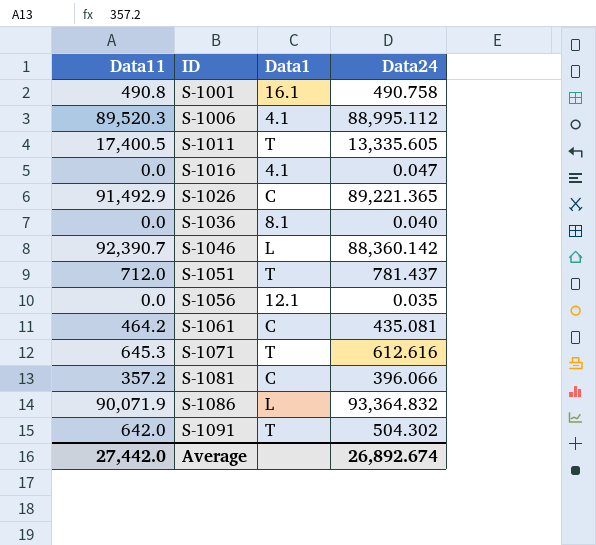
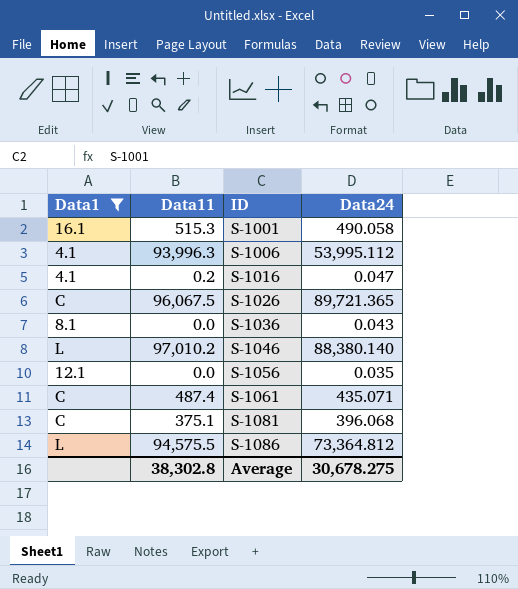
filter: none -> Data1 != T
column Data1 | position: 3 -> 1
S-1001 | Data11: 490.8 -> 515.3
S-1001 | Data24: 490.758 -> 490.058
S-1006 | Data11: 89,520.3 -> 93,996.3
S-1006 | Data24: 88,995.112 -> 53,995.112
S-1016 | Data11: 0.0 -> 0.2
S-1026 | Data11: 91,492.9 -> 96,067.5
S-1026 | Data24: 89,221.365 -> 89,721.365
S-1036 | Data24: 0.040 -> 0.043
S-1046 | Data11: 92,390.7 -> 97,010.2
S-1046 | Data24: 88,360.142 -> 88,380.140
S-1061 | Data11: 464.2 -> 487.4
S-1061 | Data24: 435.081 -> 435.071
S-1081 | Data11: 357.2 -> 375.1
S-1081 | Data24: 396.066 -> 396.068
S-1086 | Data11: 90,071.9 -> 94,575.5
S-1086 | Data24: 93,364.832 -> 73,364.812
Average | Data11: 27,442.0 -> 38,302.8
Average | Data24: 26,892.674 -> 30,678.275

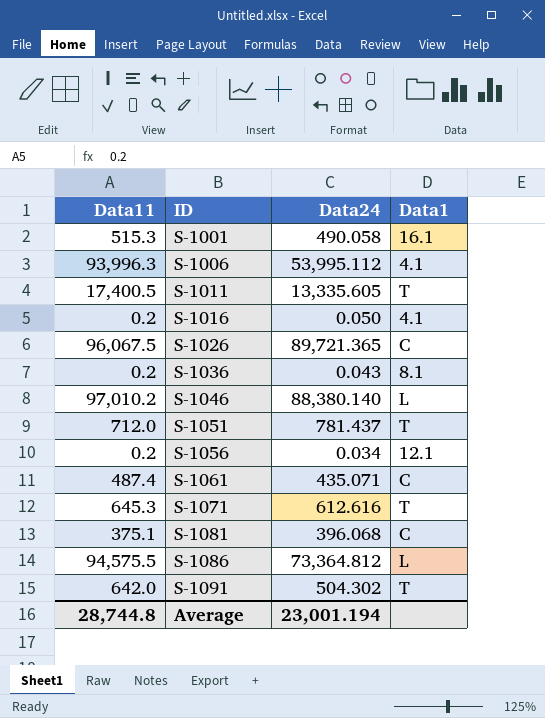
filter: Data1 != T -> none
column Data1 | position: 1 -> 4
S-1016 | Data24: 0.047 -> 0.050
S-1036 | Data11: 0.0 -> 0.2
S-1056 | Data11: 0.0 -> 0.2
S-1056 | Data24: 0.035 -> 0.034
Average | Data11: 38,302.8 -> 28,744.8
Average | Data24: 30,678.275 -> 23,001.194

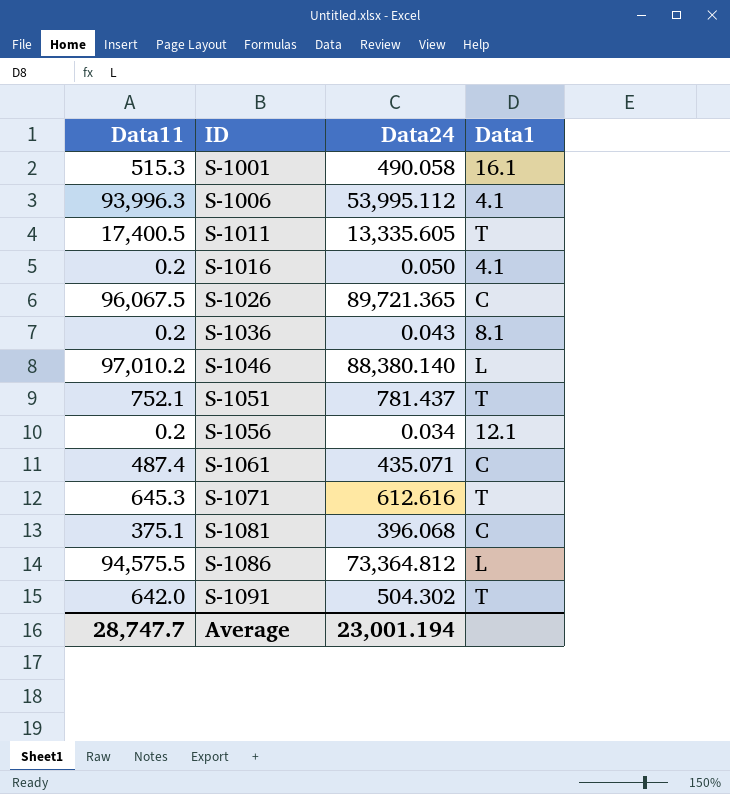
S-1051 | Data11: 712.0 -> 752.1
Average | Data11: 28,744.8 -> 28,747.7

